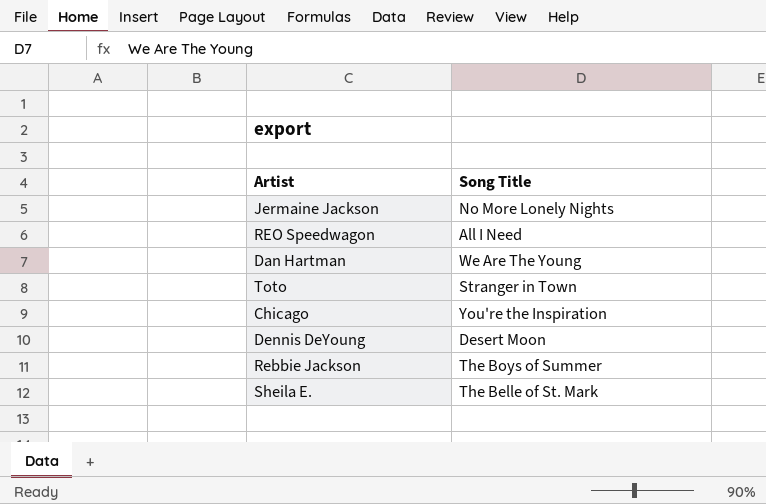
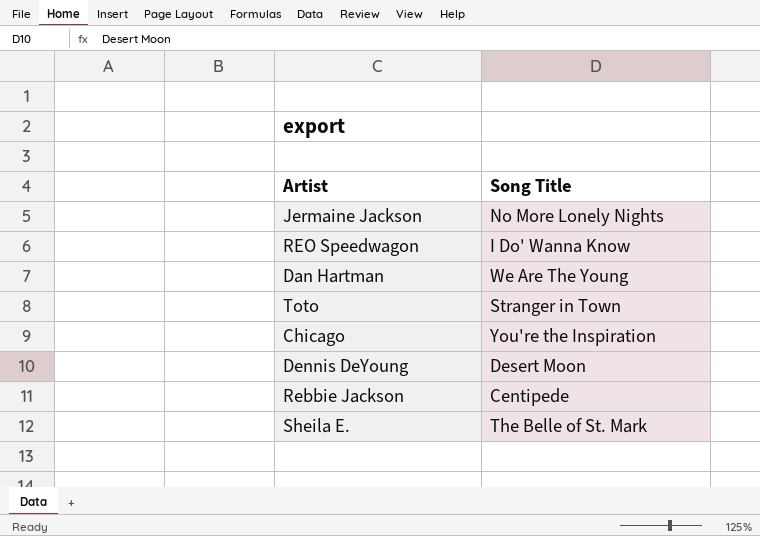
REO Speedwagon | Song Title: All I Need -> I Do' Wanna Know
Rebbie Jackson | Song Title: The Boys of Summer -> Centipede

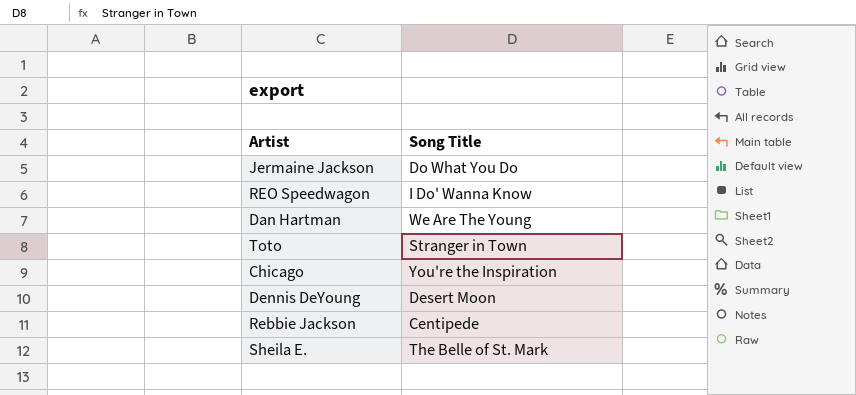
Jermaine Jackson | Song Title: No More Lonely Nights -> Do What You Do

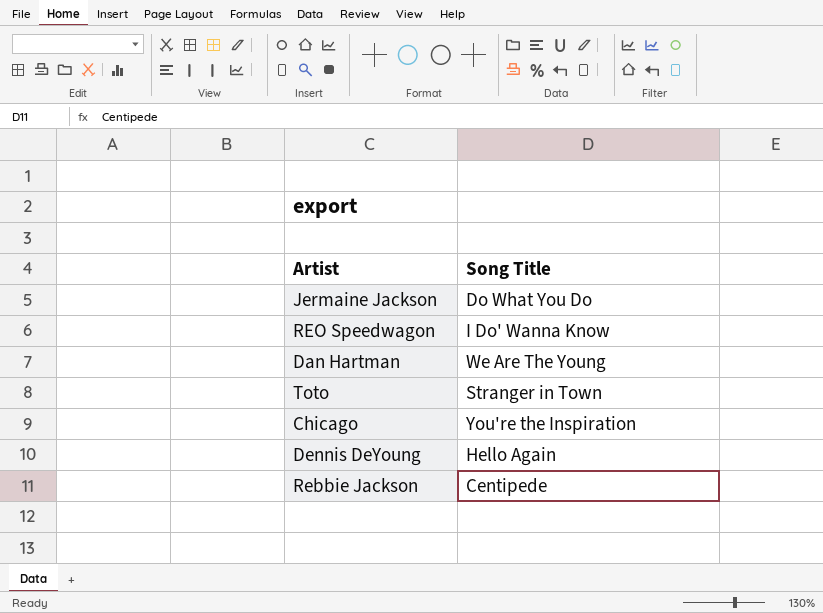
row Sheila E.: The Belle of St. Mark -> none
Dennis DeYoung | Song Title: Desert Moon -> Hello Again

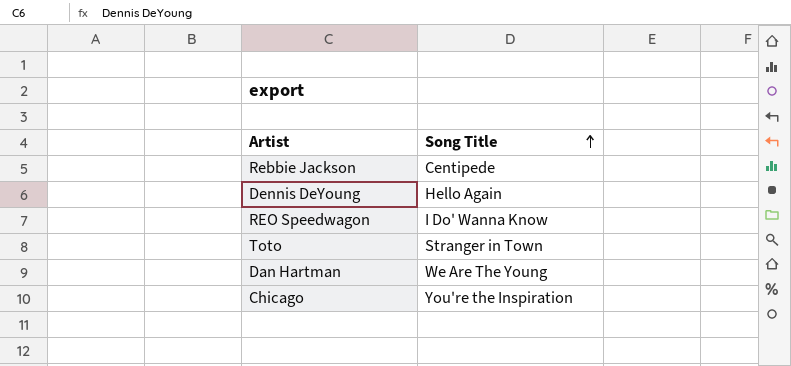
row order: none -> Song Title ascending
row Jermaine Jackson: Do What You Do -> none

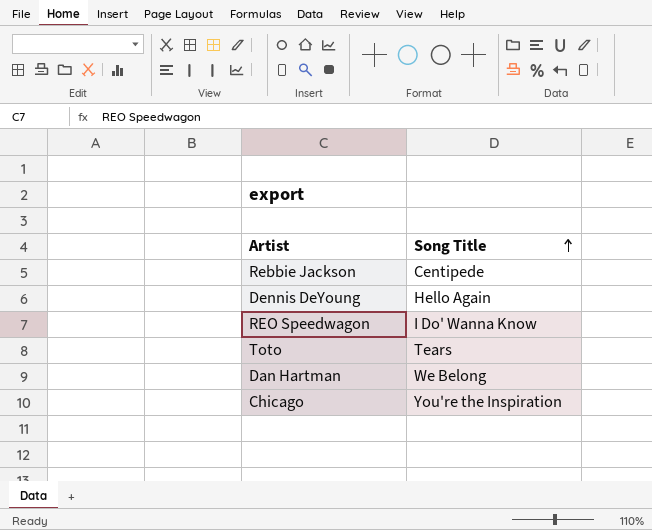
Toto | Song Title: Stranger in Town -> Tears
Dan Hartman | Song Title: We Are The Young -> We Belong

